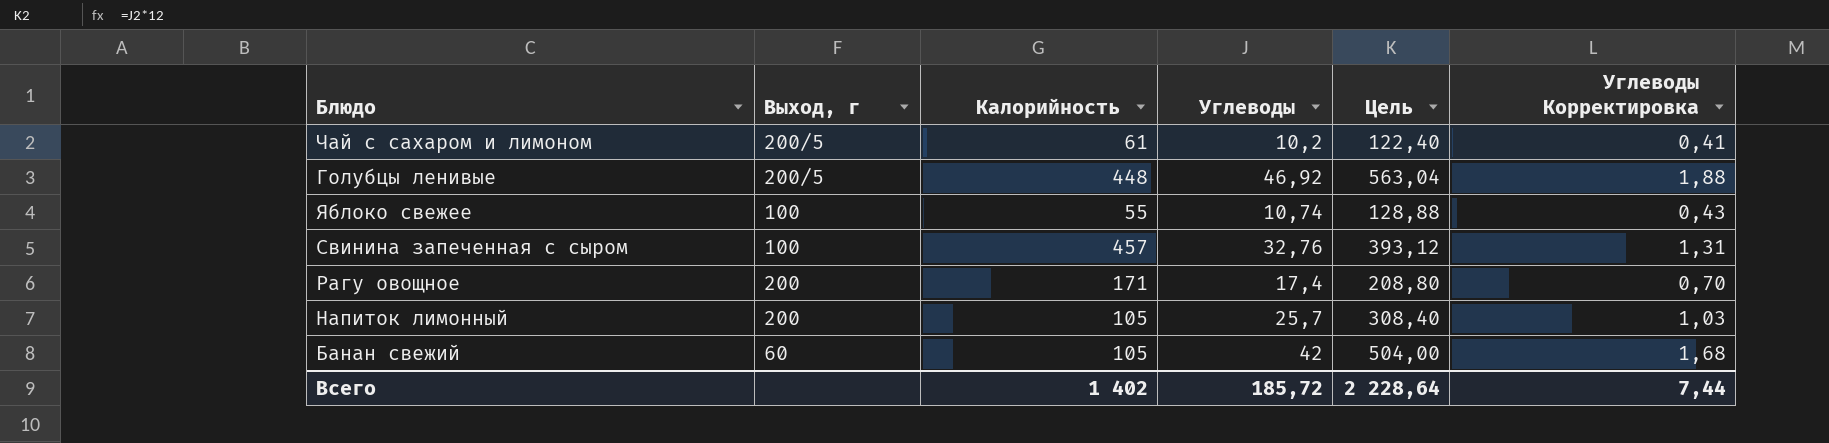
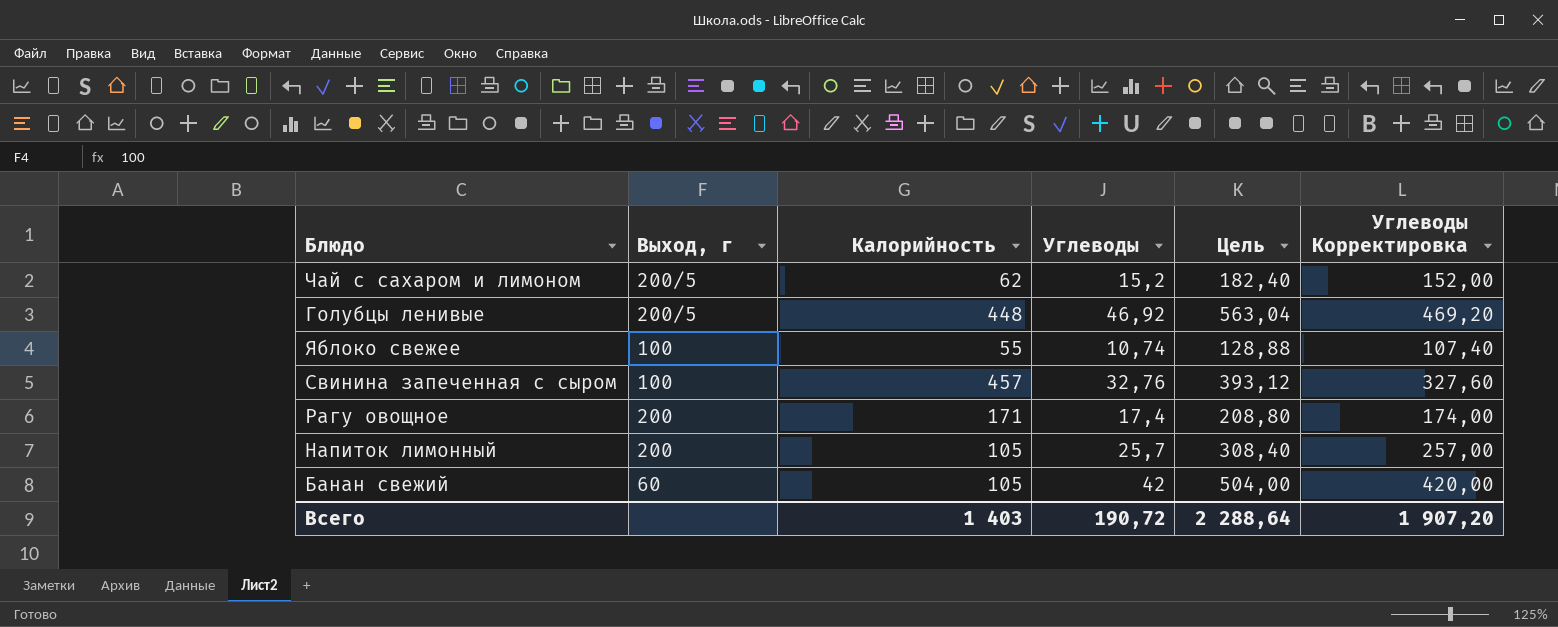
column Углеводы Корректировка | formula: [Углеводы] * 0,04 -> [Углеводы] * 10
Чай с сахаром и лимоном | Калорийность: 61 -> 62
Чай с сахаром и лимоном | Углеводы: 10,2 -> 15,2
Чай с сахаром и лимоном | Цель: 122,40 -> 182,40
Всего | Калорийность: 1 402 -> 1 403
Всего | Углеводы: 185,72 -> 190,72
Всего | Цель: 2 228,64 -> 2 288,64
Всего | Углеводы Корректировка: 7,44 -> 1 907,20

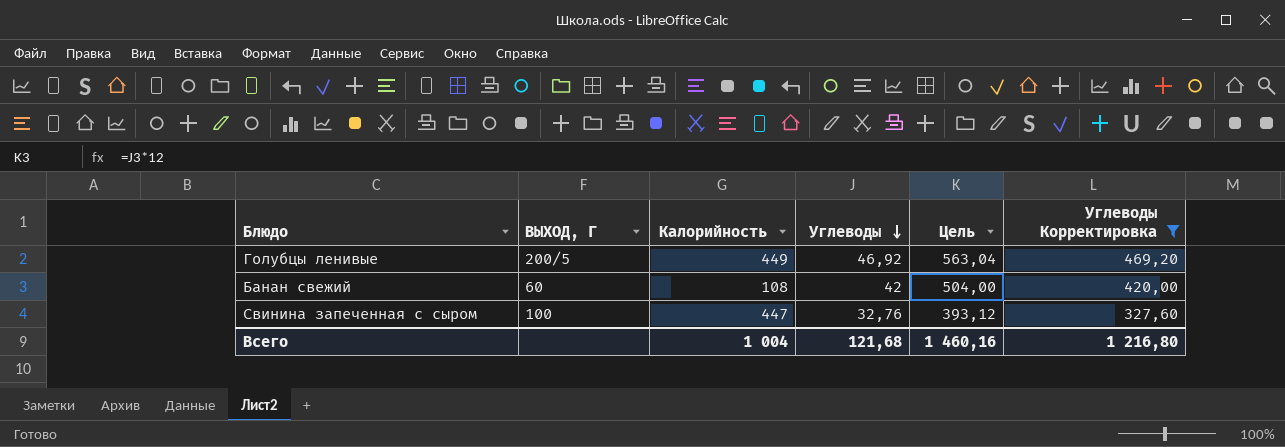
filter: none -> Углеводы Корректировка >= 327,60
row order: none -> Углеводы descending
column name: Выход, г -> ВЫХОД, Г
Голубцы ленивые | Калорийность: 448 -> 449
Банан свежий | Калорийность: 105 -> 108
Свинина запеченная с сыром | Калорийность: 457 -> 447
Всего | Калорийность: 1 403 -> 1 004
Всего | Углеводы: 190,72 -> 121,68
Всего | Цель: 2 288,64 -> 1 460,16
Всего | Углеводы Корректировка: 1 907,20 -> 1 216,80

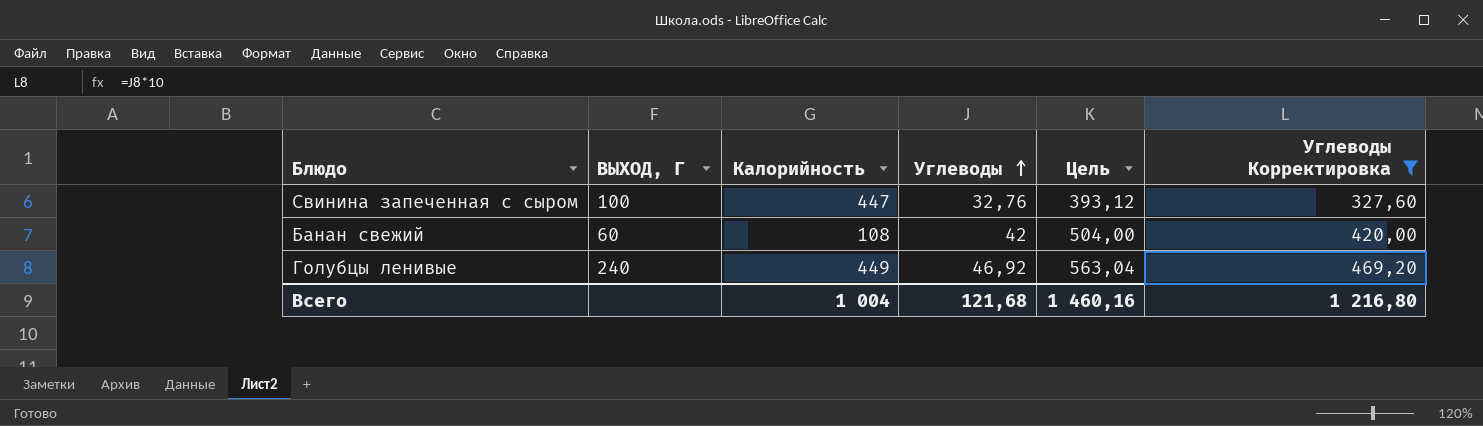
row order: Углеводы descending -> Углеводы ascending
Голубцы ленивые | ВЫХОД, Г: 200/5 -> 240

